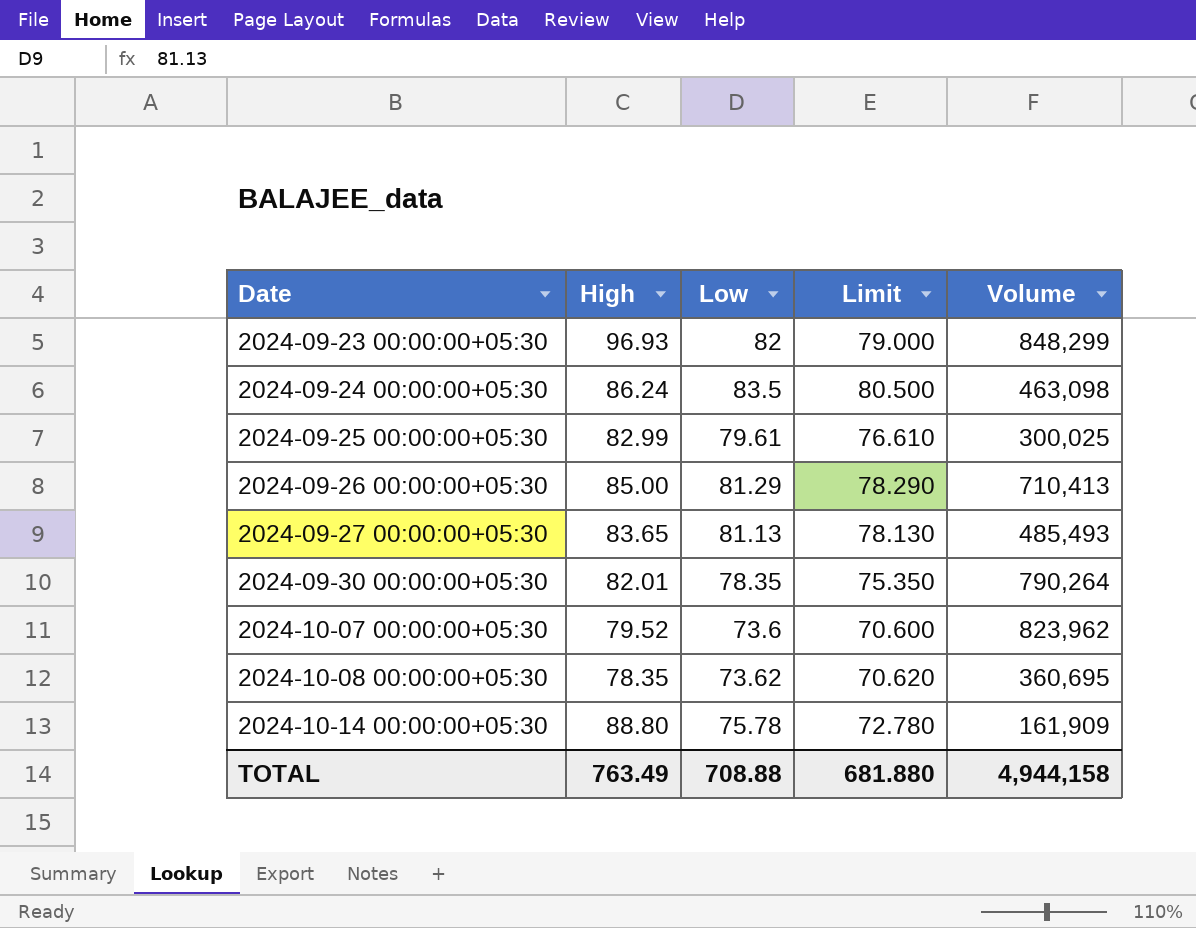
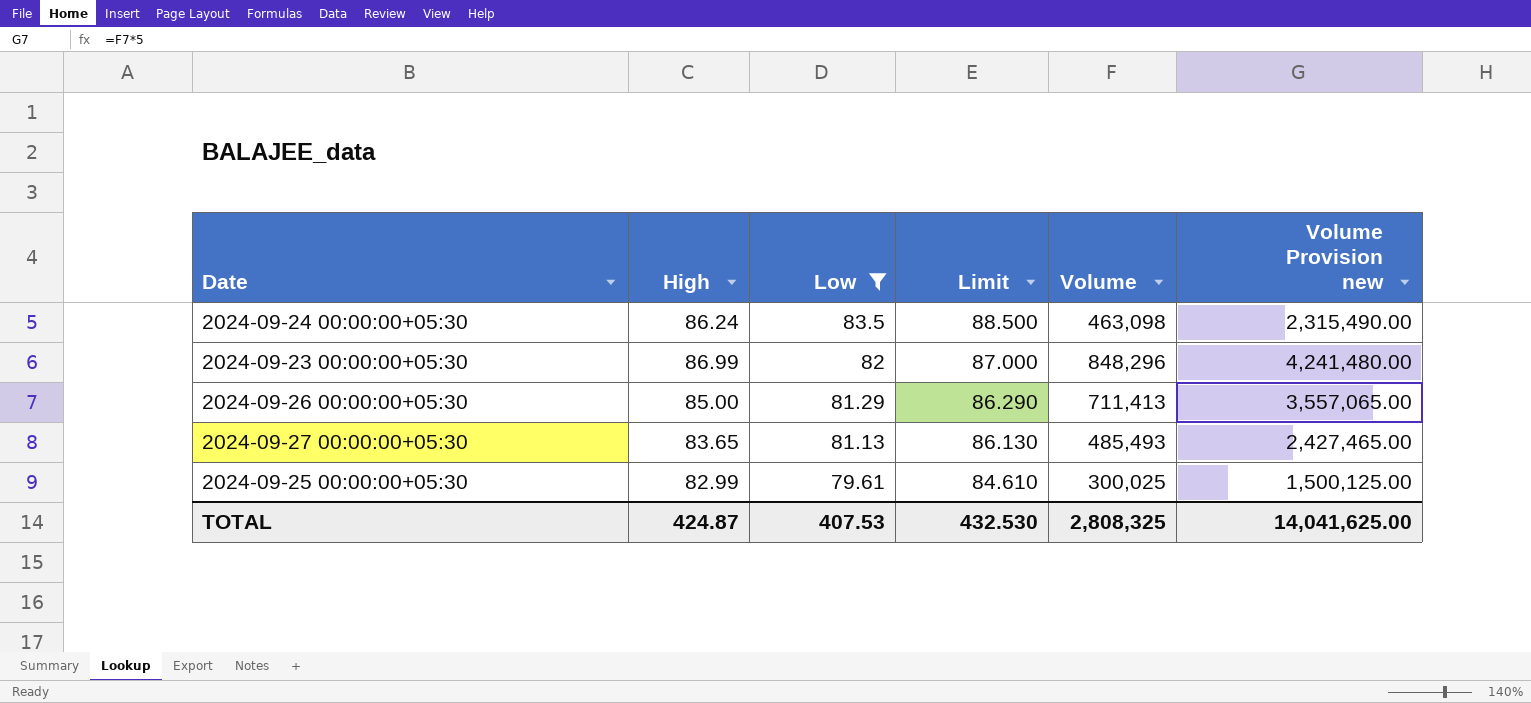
filter: none -> Low >= 79.61
row order: Date ascending -> Low descending
column Limit | formula: [Low] - 3 -> [Low] + 5
column Volume Provision new | formula: none -> [Volume] * 5
2024-09-23 00:00:00+05:30 | High: 96.93 -> 86.99
2024-09-23 00:00:00+05:30 | Volume: 848,299 -> 848,296
2024-09-26 00:00:00+05:30 | Volume: 710,413 -> 711,413
TOTAL | High: 763.49 -> 424.87
TOTAL | Low: 708.88 -> 407.53
TOTAL | Limit: 681.880 -> 432.530
TOTAL | Volume: 4,944,158 -> 2,808,325

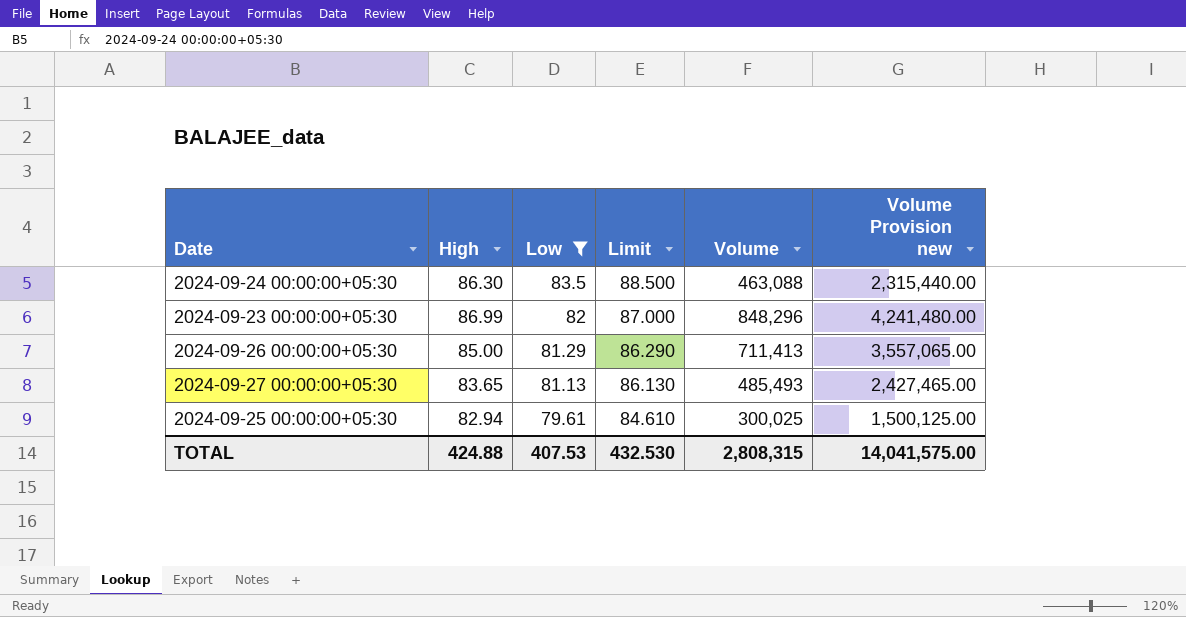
2024-09-24 00:00:00+05:30 | High: 86.24 -> 86.30
2024-09-24 00:00:00+05:30 | Volume: 463,098 -> 463,088
2024-09-24 00:00:00+05:30 | Volume Provision new: 2,315,490.00 -> 2,315,440.00
2024-09-25 00:00:00+05:30 | High: 82.99 -> 82.94
TOTAL | High: 424.87 -> 424.88
TOTAL | Volume: 2,808,325 -> 2,808,315
TOTAL | Volume Provision new: 14,041,625.00 -> 14,041,575.00

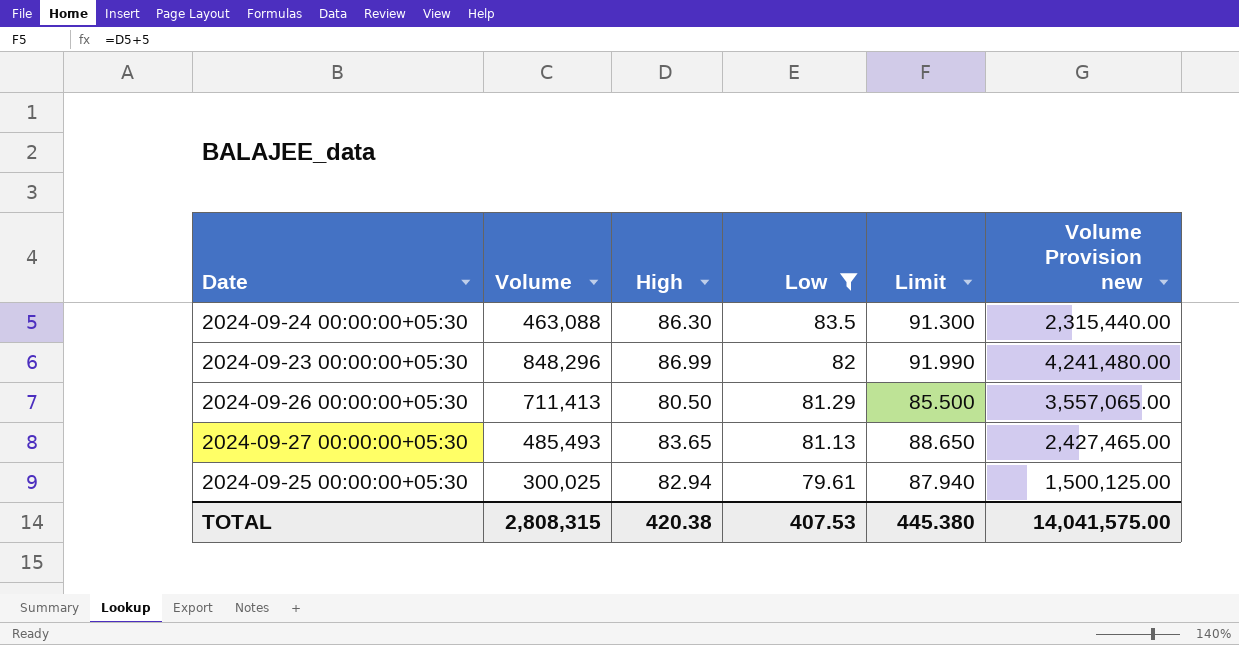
column Volume | position: 5 -> 2
column Limit | formula: [Low] + 5 -> [High] + 5
2024-09-26 00:00:00+05:30 | High: 85.00 -> 80.50
TOTAL | High: 424.88 -> 420.38
TOTAL | Limit: 432.530 -> 445.380

